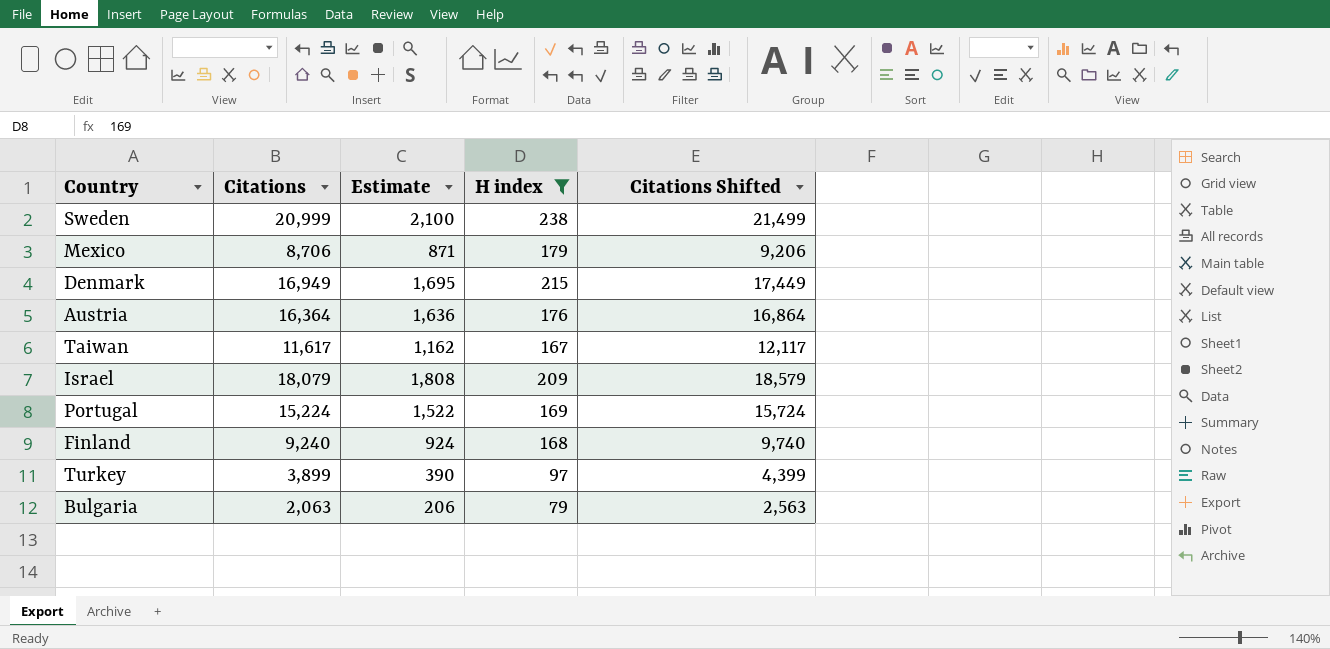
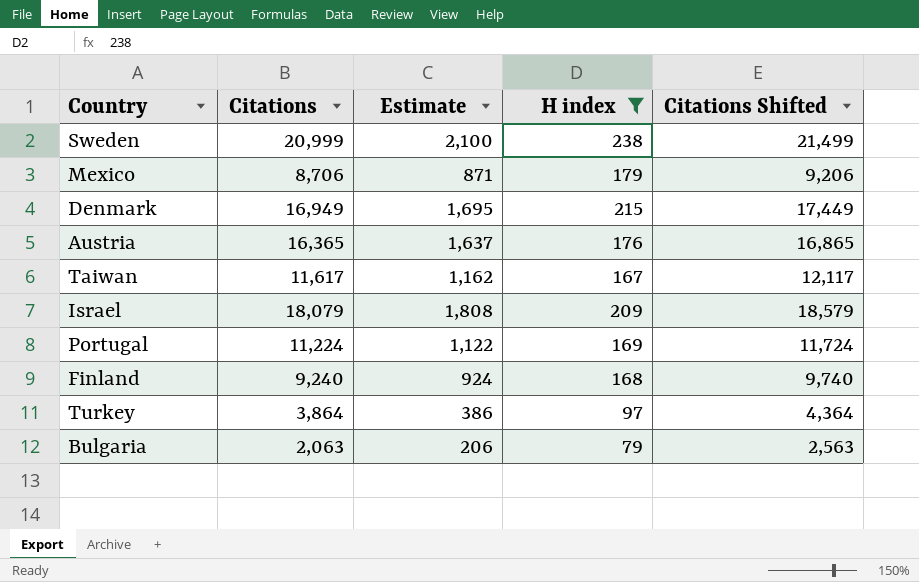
Austria | Citations: 16,364 -> 16,365
Austria | Estimate: 1,636 -> 1,637
Austria | Citations Shifted: 16,864 -> 16,865
Portugal | Citations: 15,224 -> 11,224
Portugal | Estimate: 1,522 -> 1,122
Portugal | Citations Shifted: 15,724 -> 11,724
Turkey | Citations: 3,899 -> 3,864
Turkey | Estimate: 390 -> 386
Turkey | Citations Shifted: 4,399 -> 4,364

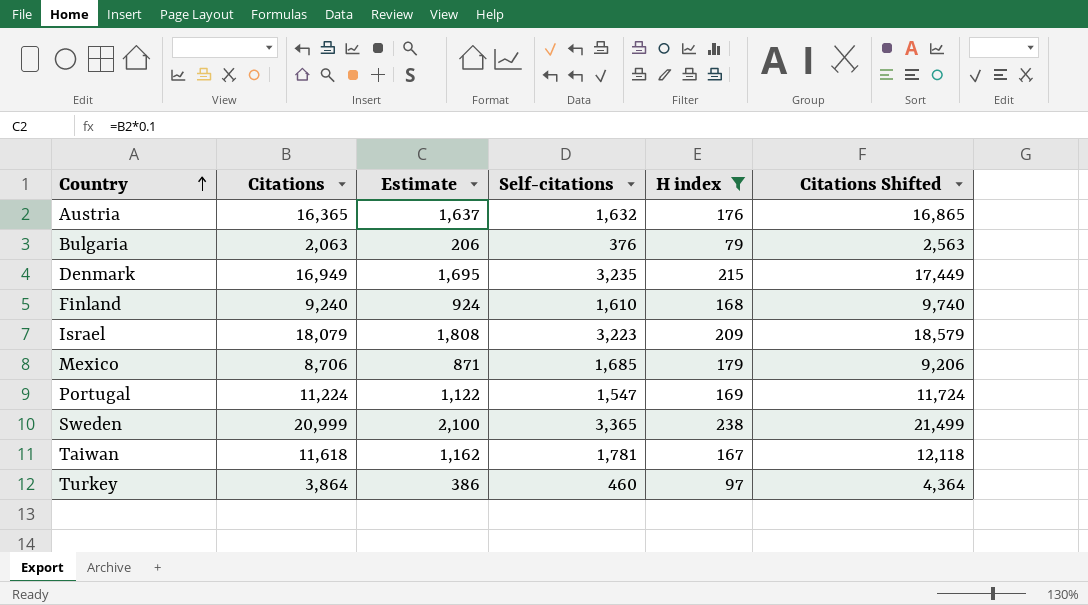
row order: none -> Country ascending
column Self-citations | position: none -> 4
Taiwan | Citations: 11,617 -> 11,618
Taiwan | Citations Shifted: 12,117 -> 12,118

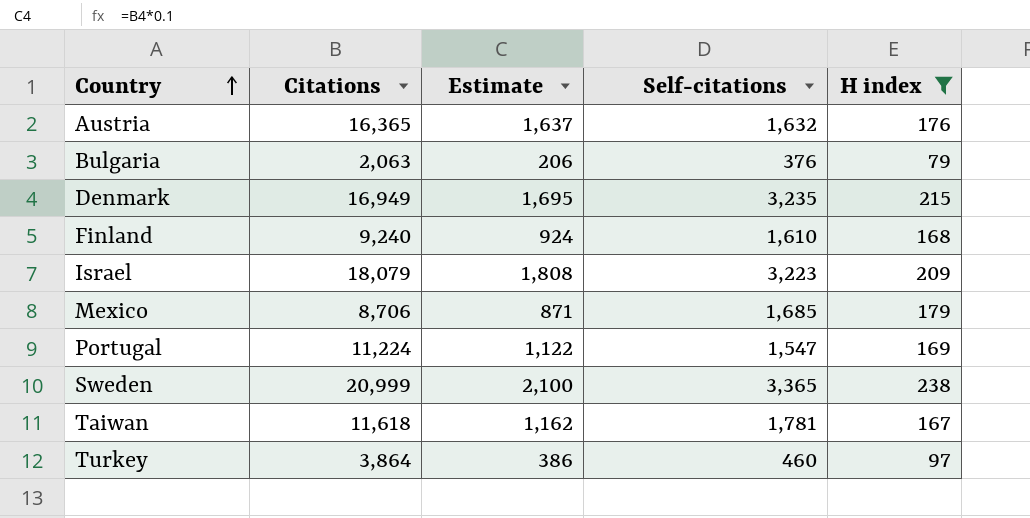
column Citations Shifted | formula: [Citations] + 500 -> none

